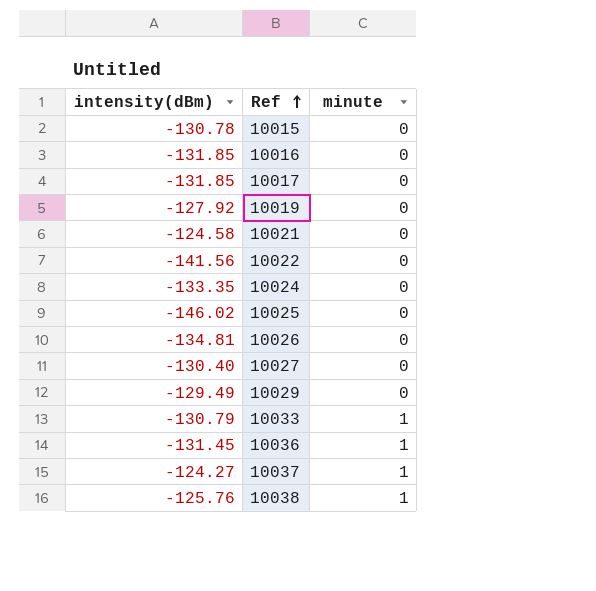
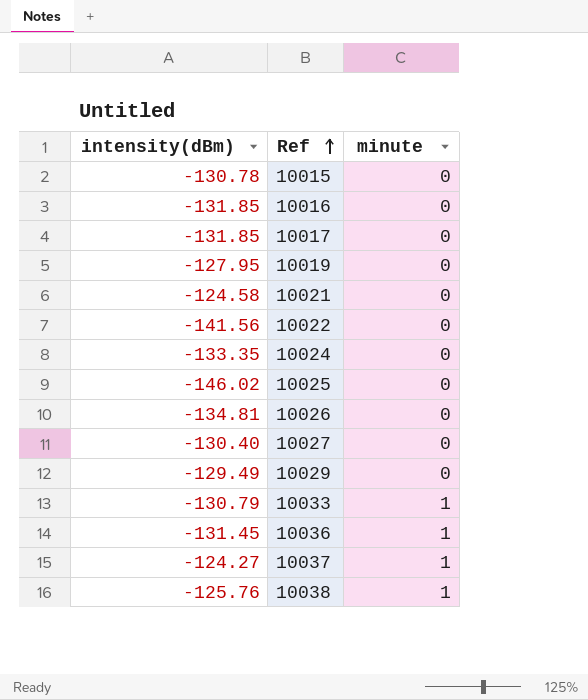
10019 | intensity(dBm): -127.92 -> -127.95

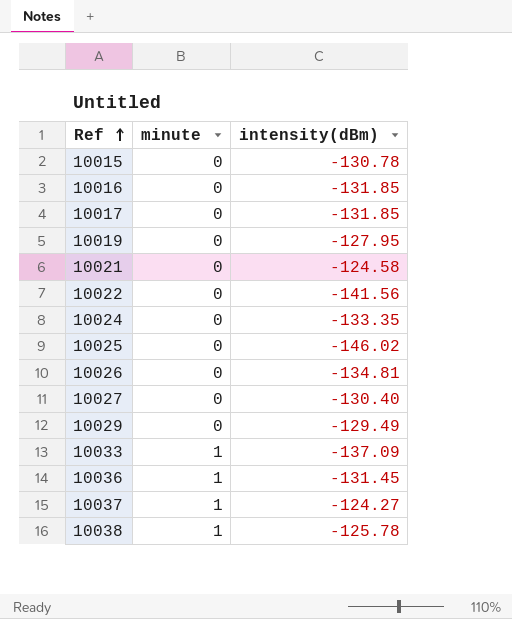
column intensity(dBm) | position: 1 -> 3
10033 | intensity(dBm): -130.79 -> -137.09
10038 | intensity(dBm): -125.76 -> -125.78

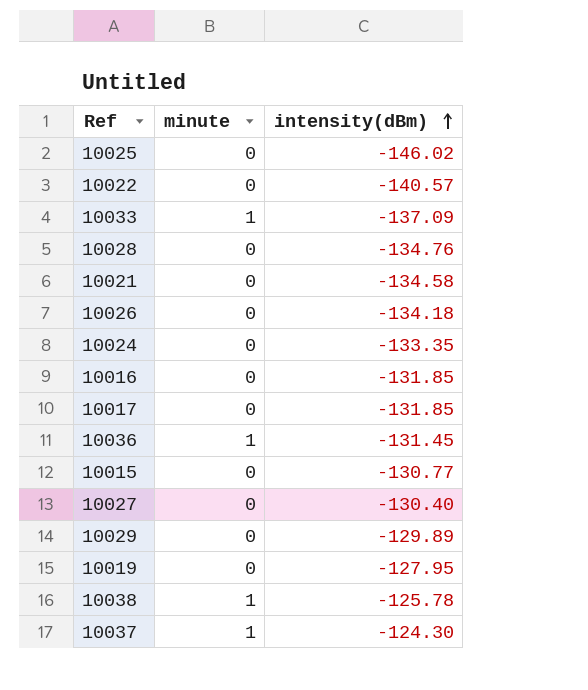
row order: Ref ascending -> intensity(dBm) ascending
10022 | intensity(dBm): -141.56 -> -140.57
row 10028: none -> 0 | -134.76
10021 | intensity(dBm): -124.58 -> -134.58
10026 | intensity(dBm): -134.81 -> -134.18
10015 | intensity(dBm): -130.78 -> -130.77
10029 | intensity(dBm): -129.49 -> -129.89
10037 | intensity(dBm): -124.27 -> -124.30

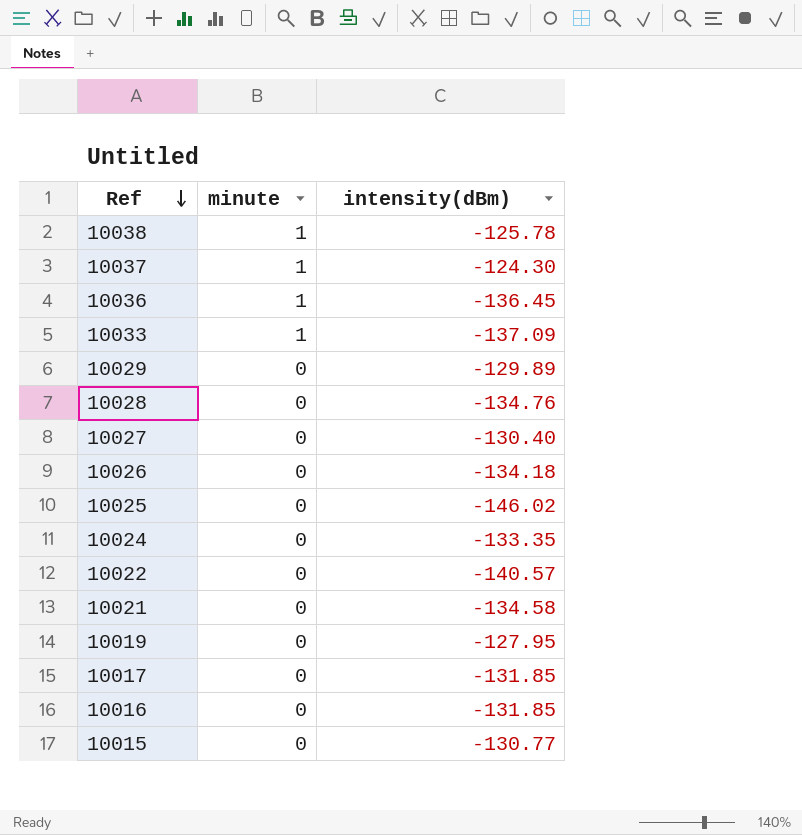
row order: intensity(dBm) ascending -> Ref descending
10036 | intensity(dBm): -131.45 -> -136.45

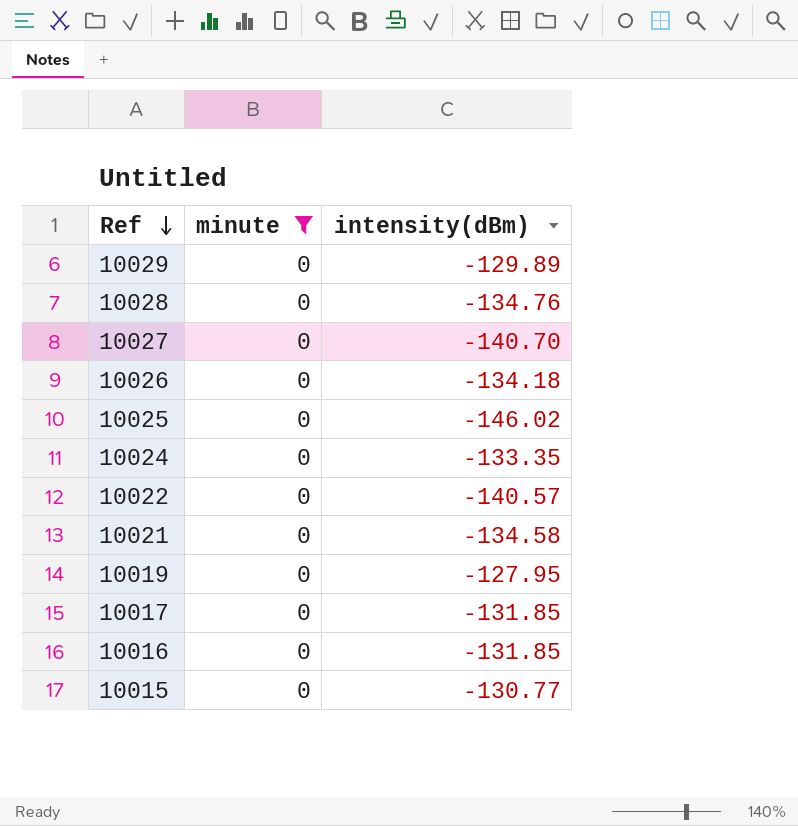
filter: none -> minute = 0
10027 | intensity(dBm): -130.40 -> -140.70

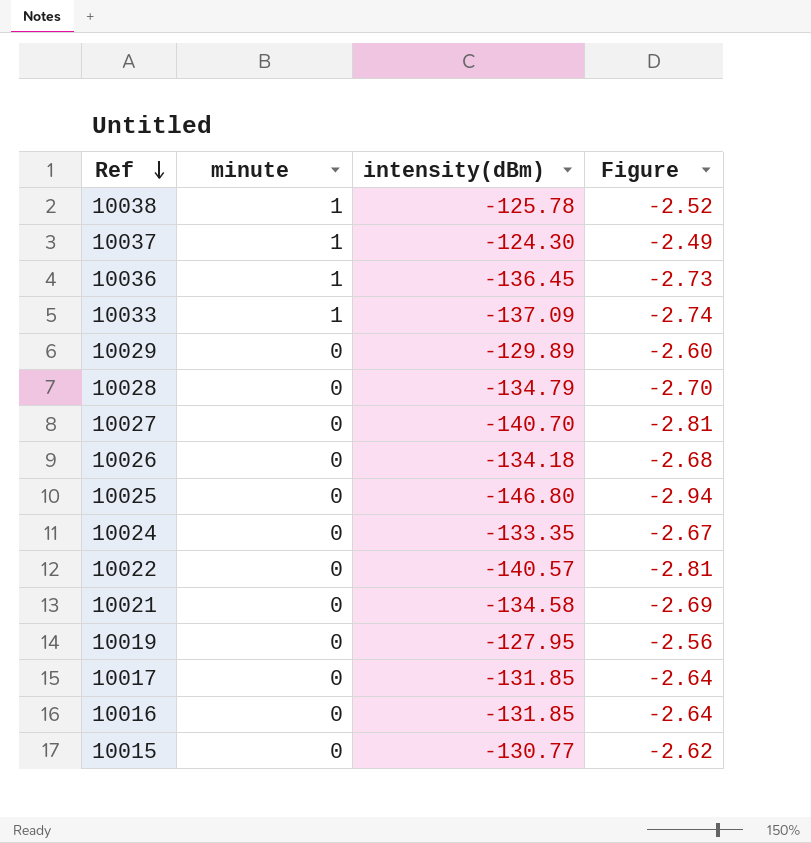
filter: minute = 0 -> none
column Figure | formula: none -> [intensity(dBm)] * 0.02
10028 | intensity(dBm): -134.76 -> -134.79
10025 | intensity(dBm): -146.02 -> -146.80

